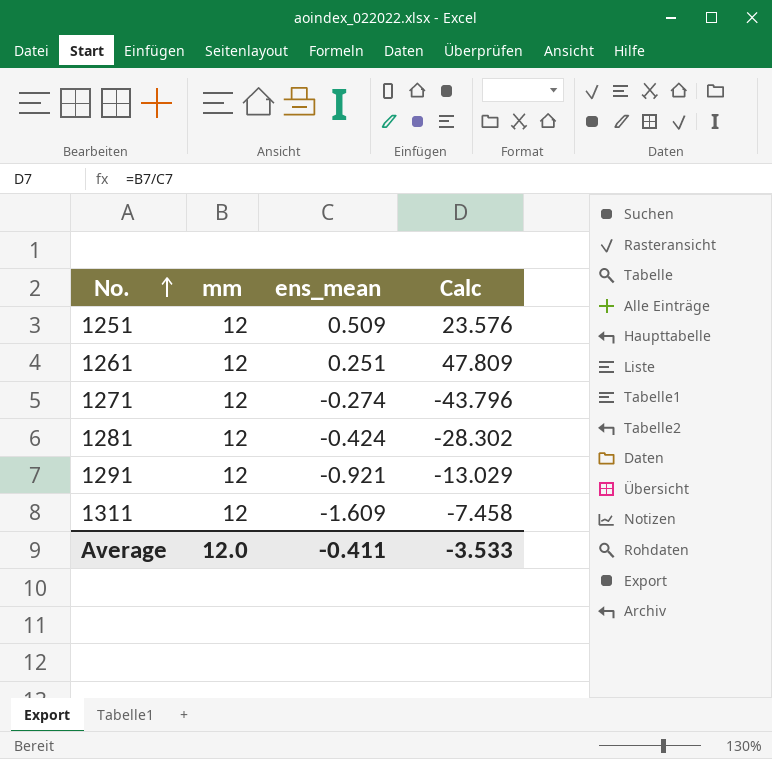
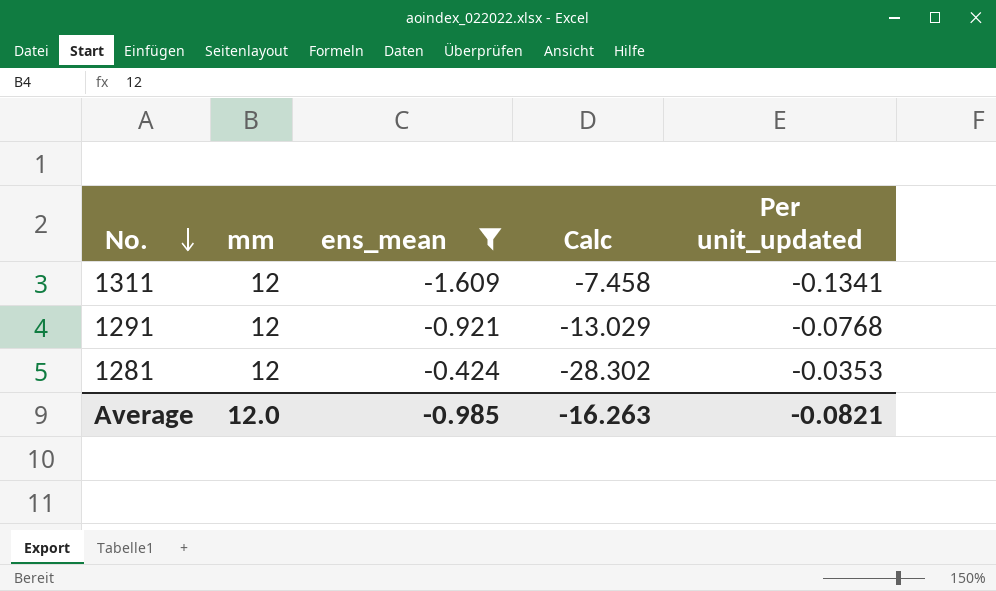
filter: none -> ens_mean <= -0.424
row order: No. ascending -> No. descending
column Per unit_updated | formula: none -> [ens_mean] / [mm]
Average | ens_mean: -0.411 -> -0.985
Average | Calc: -3.533 -> -16.263

